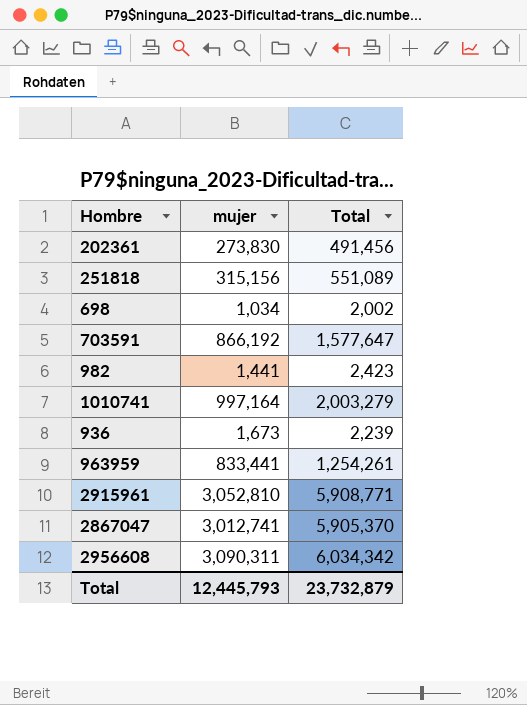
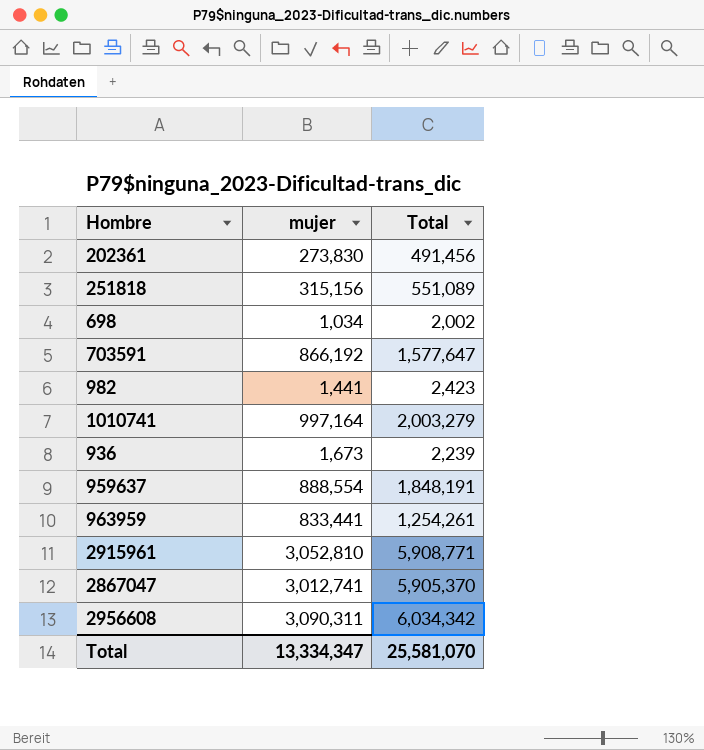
row 959637: none -> 888,554 | 1,848,191
Total | mujer: 12,445,793 -> 13,334,347
Total | Total: 23,732,879 -> 25,581,070

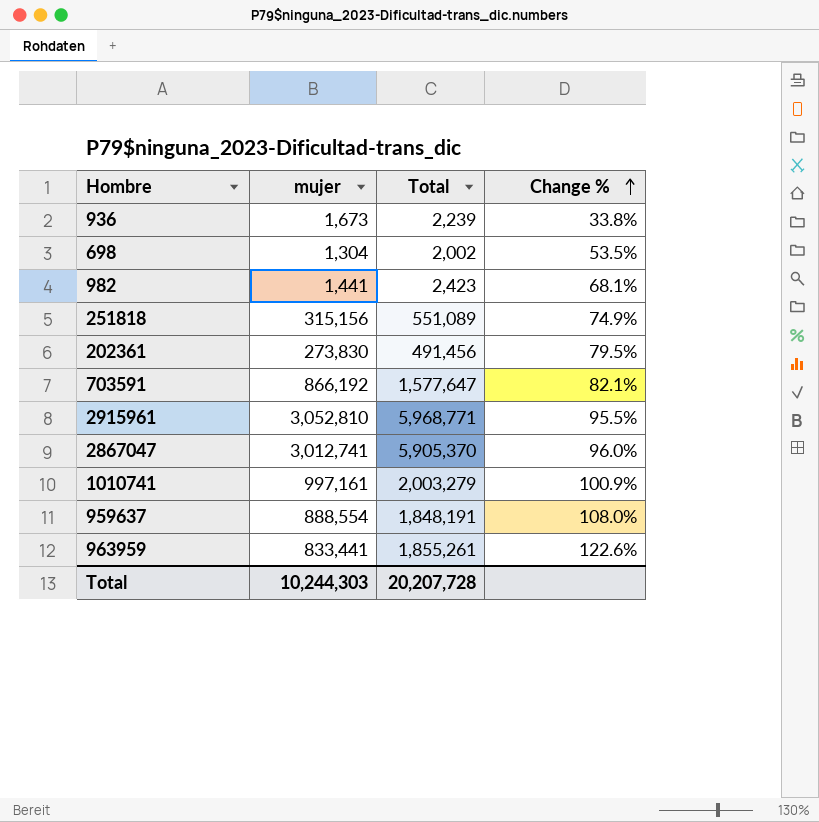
row order: none -> Change % ascending
column Change % | formula: none -> ([Total] - [mujer]) / [mujer]
row 2956608: 3,090,311 | 6,034,342 -> none
698 | mujer: 1,034 -> 1,304
2915961 | Total: 5,908,771 -> 5,968,771
1010741 | mujer: 997,164 -> 997,161
963959 | Total: 1,254,261 -> 1,855,261
Total | mujer: 13,334,347 -> 10,244,303
Total | Total: 25,581,070 -> 20,207,728

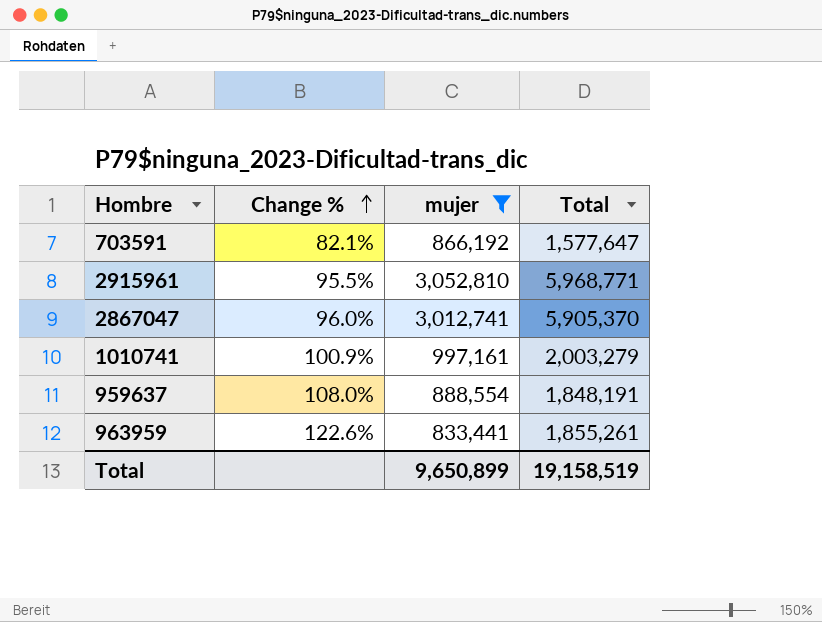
filter: none -> mujer >= 833,441
column Change % | position: 4 -> 2
Total | mujer: 10,244,303 -> 9,650,899
Total | Total: 20,207,728 -> 19,158,519

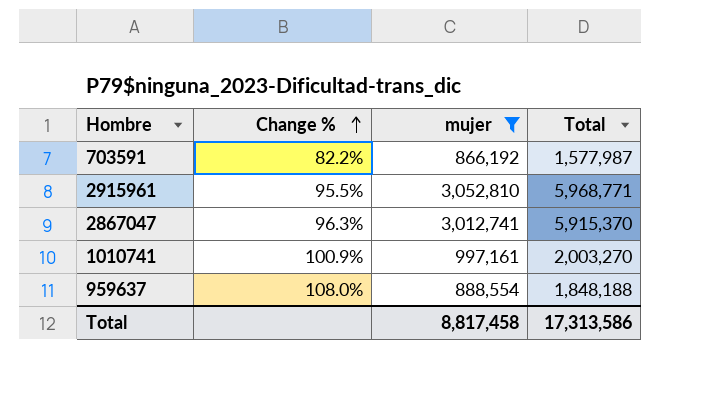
row 963959: 122.6% | 833,441 | 1,855,261 -> none
703591 | Change %: 82.1% -> 82.2%
703591 | Total: 1,577,647 -> 1,577,987
2867047 | Change %: 96.0% -> 96.3%
2867047 | Total: 5,905,370 -> 5,915,370
1010741 | Total: 2,003,279 -> 2,003,270
959637 | Total: 1,848,191 -> 1,848,188
Total | mujer: 9,650,899 -> 8,817,458
Total | Total: 19,158,519 -> 17,313,586

